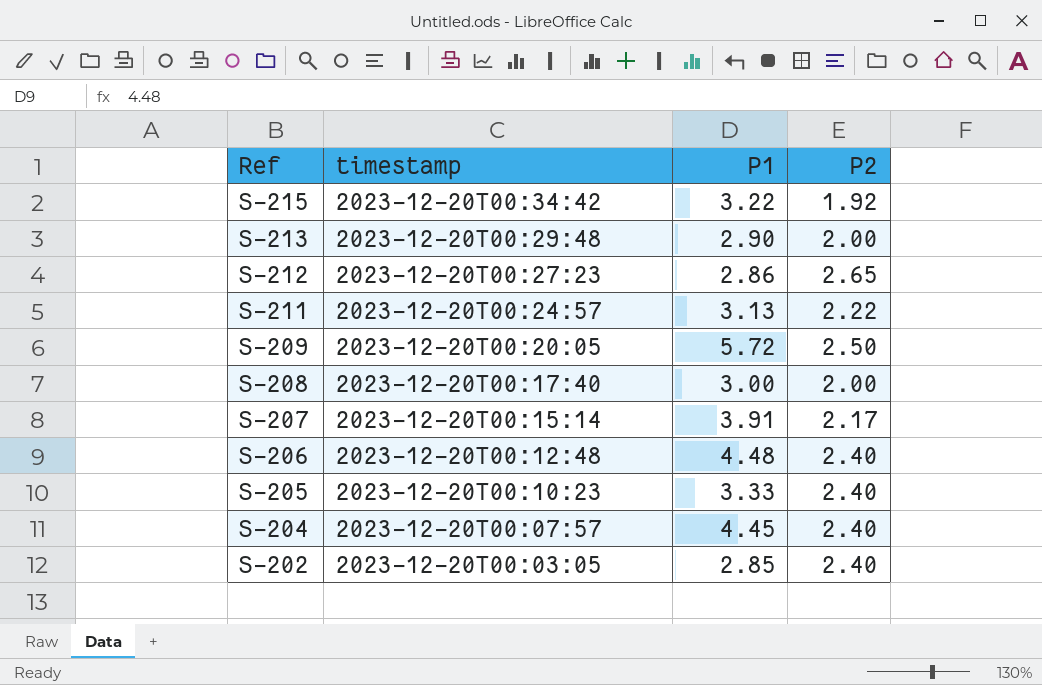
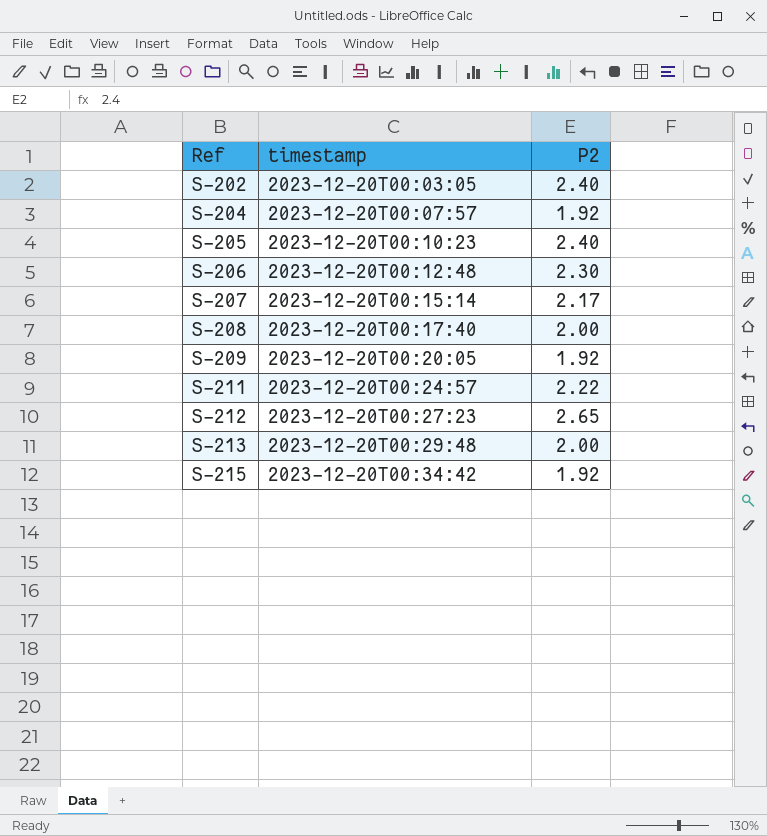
row order: Ref descending -> Ref ascending
column P1 | position: 3 -> none
S-204 | P2: 2.40 -> 1.92
S-206 | P2: 2.40 -> 2.30
S-209 | P2: 2.50 -> 1.92

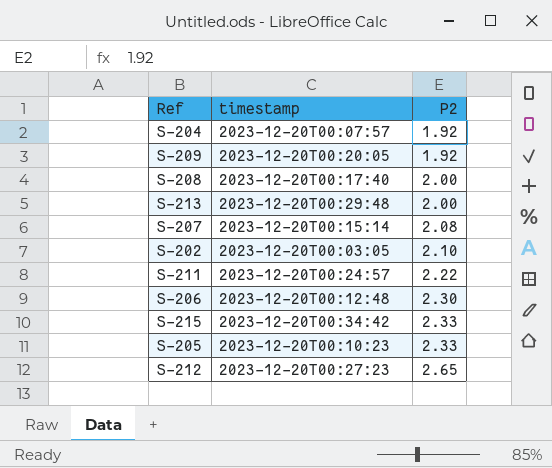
row order: Ref ascending -> P2 ascending
S-207 | P2: 2.17 -> 2.08
S-202 | P2: 2.40 -> 2.10
S-215 | P2: 1.92 -> 2.33
S-205 | P2: 2.40 -> 2.33

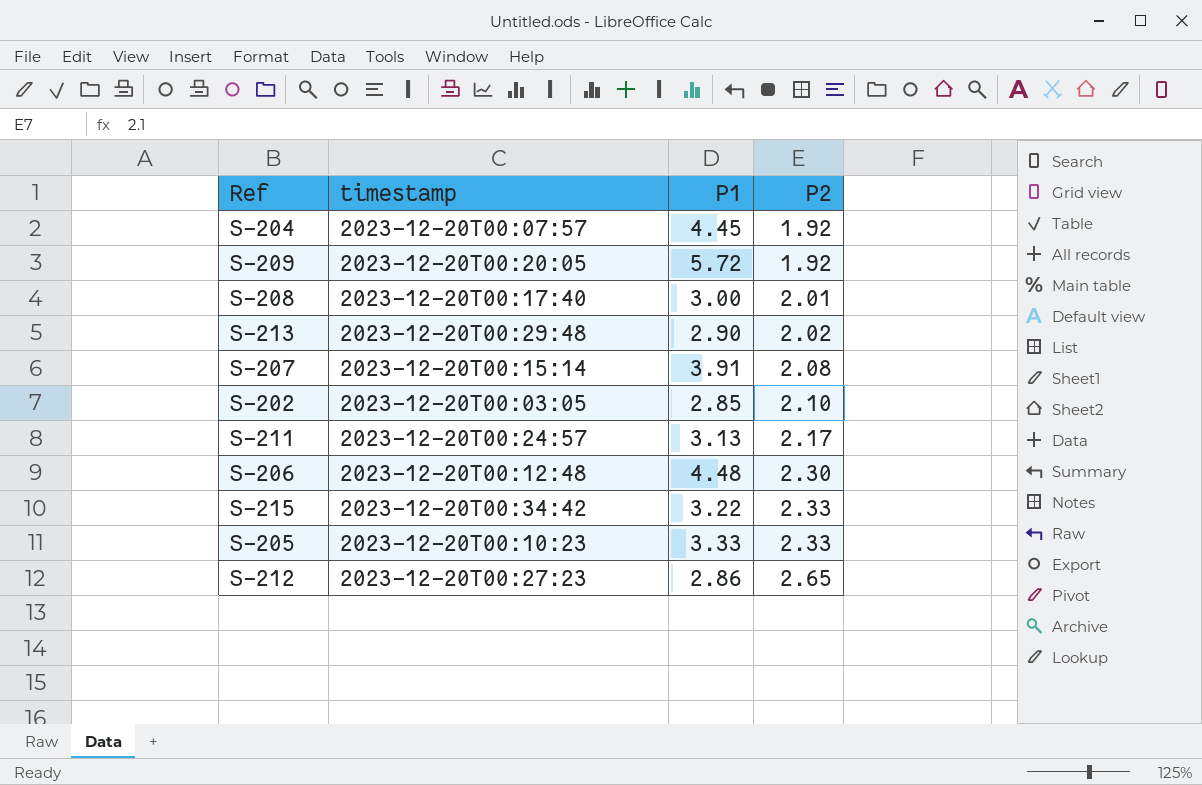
column P1 | position: none -> 3
S-208 | P2: 2.00 -> 2.01
S-213 | P2: 2.00 -> 2.02
S-211 | P2: 2.22 -> 2.17

